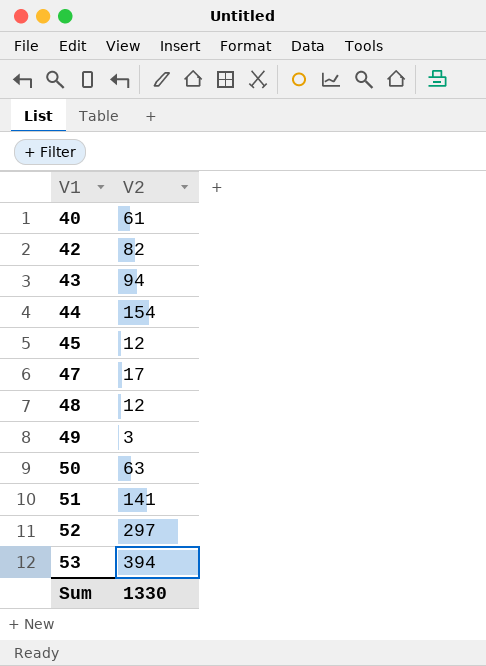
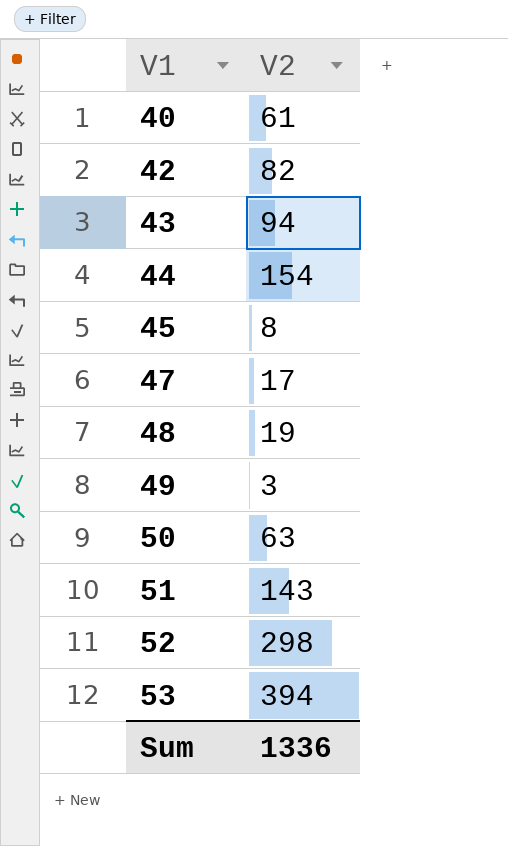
45 | V2: 12 -> 8
48 | V2: 12 -> 19
51 | V2: 141 -> 143
52 | V2: 297 -> 298
Sum | V2: 1330 -> 1336

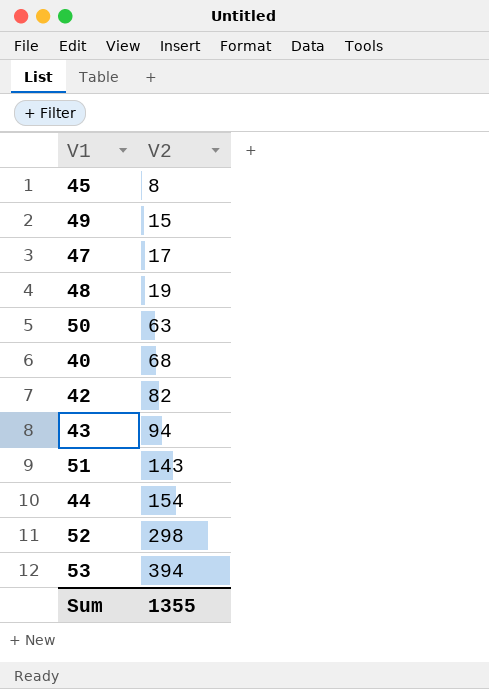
row order: V1 ascending -> V2 ascending
49 | V2: 3 -> 15
40 | V2: 61 -> 68
Sum | V2: 1336 -> 1355

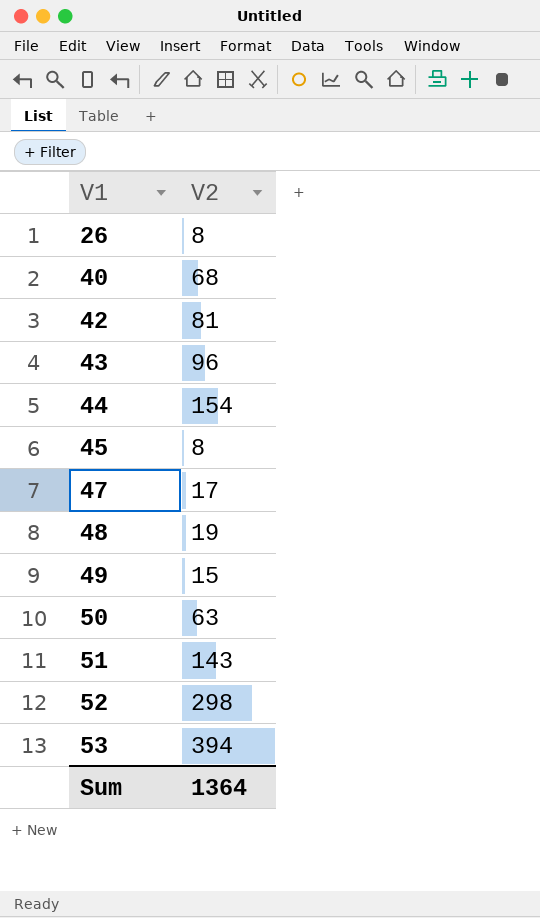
row order: V2 ascending -> V1 ascending
row 26: none -> 8
42 | V2: 82 -> 81
43 | V2: 94 -> 96
Sum | V2: 1355 -> 1364

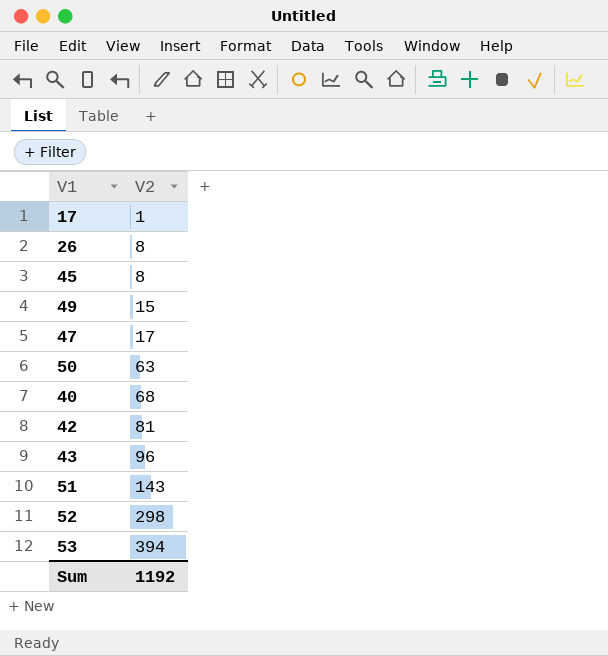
row order: V1 ascending -> V2 ascending
row 44: 154 -> none
row 48: 19 -> none
row 17: none -> 1
Sum | V2: 1364 -> 1192

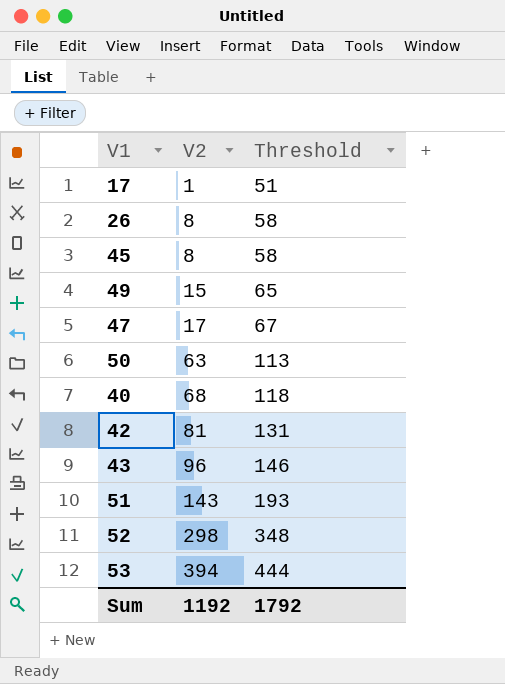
column Threshold | formula: none -> [V2] + 50

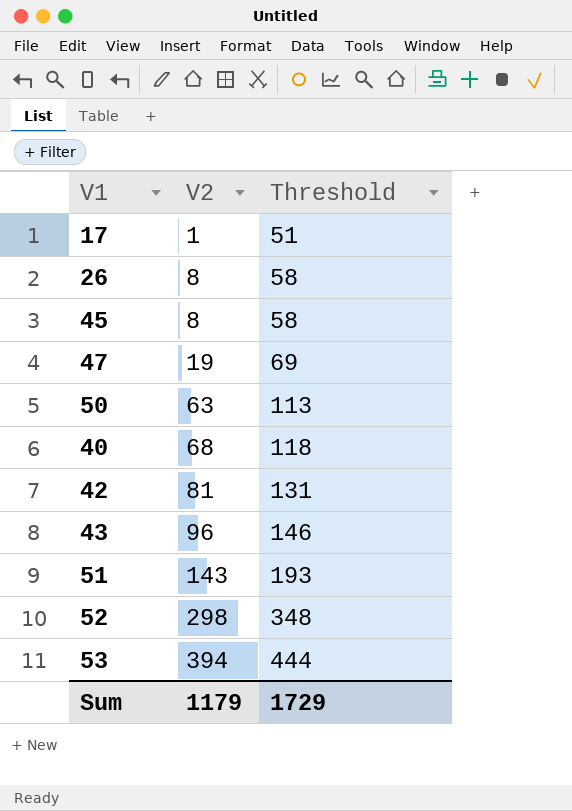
row 49: 15 | 65 -> none
47 | V2: 17 -> 19
47 | Threshold: 67 -> 69
Sum | V2: 1192 -> 1179
Sum | Threshold: 1792 -> 1729

